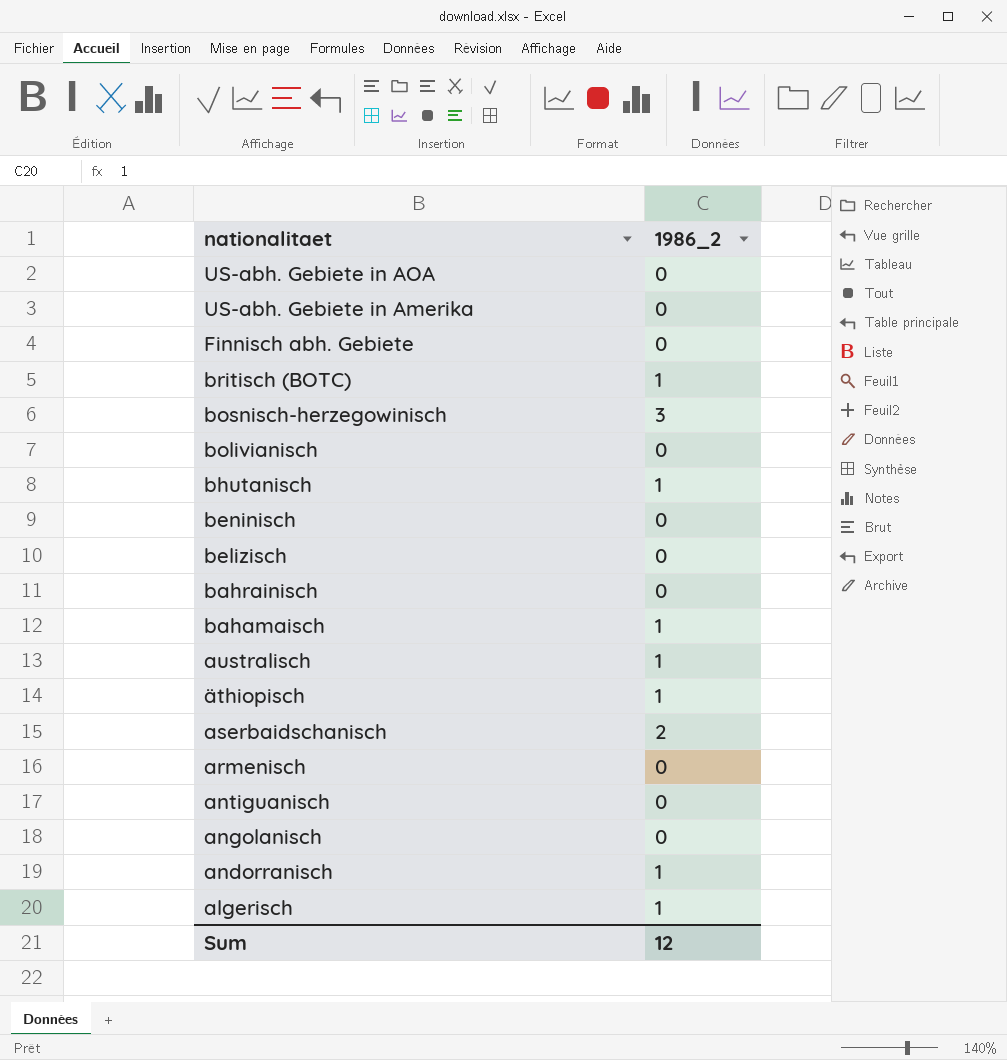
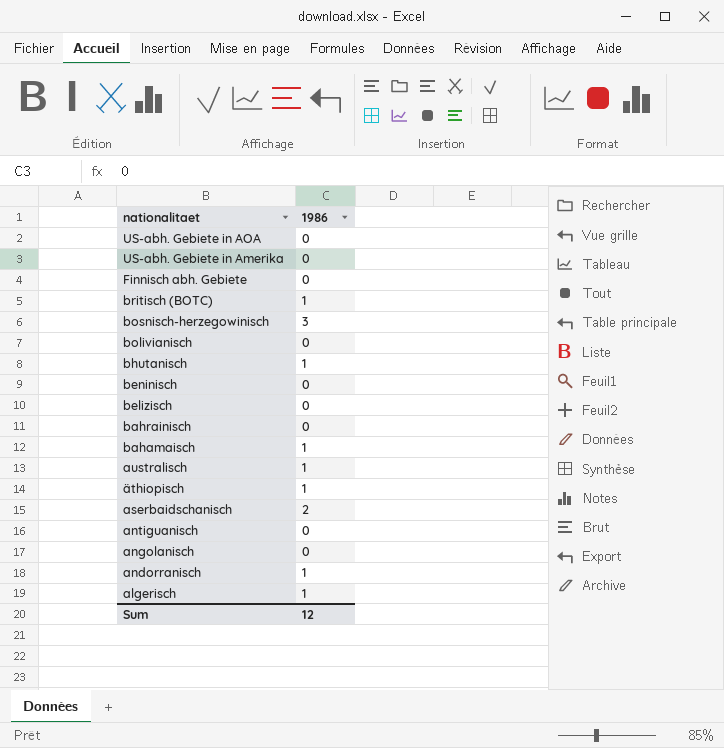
column name: 1986_2 -> 1986
row armenisch: 0 -> none

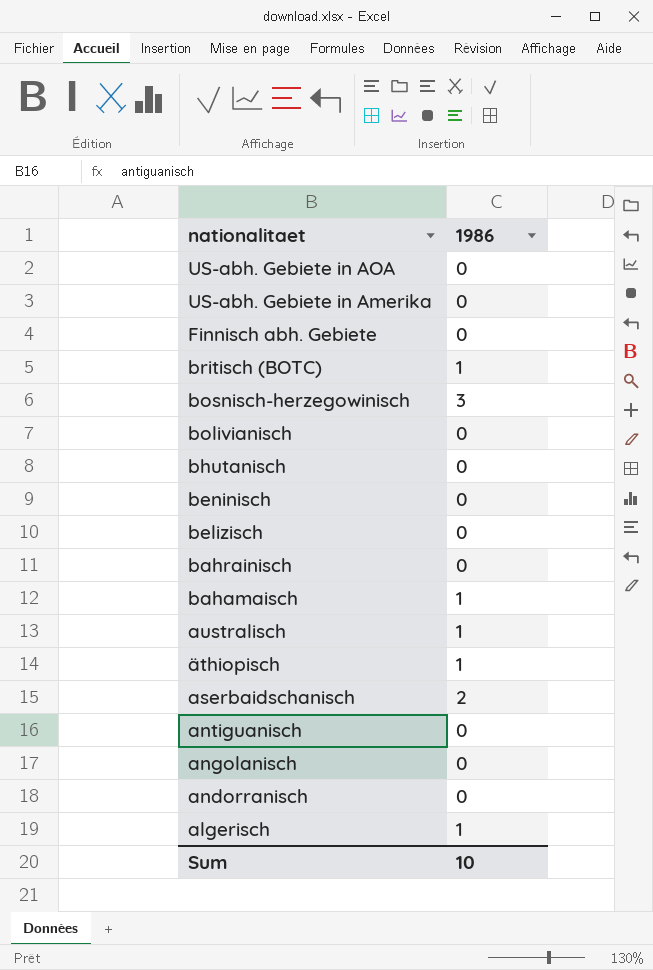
bhutanisch | 1986: 1 -> 0
andorranisch | 1986: 1 -> 0
Sum | 1986: 12 -> 10

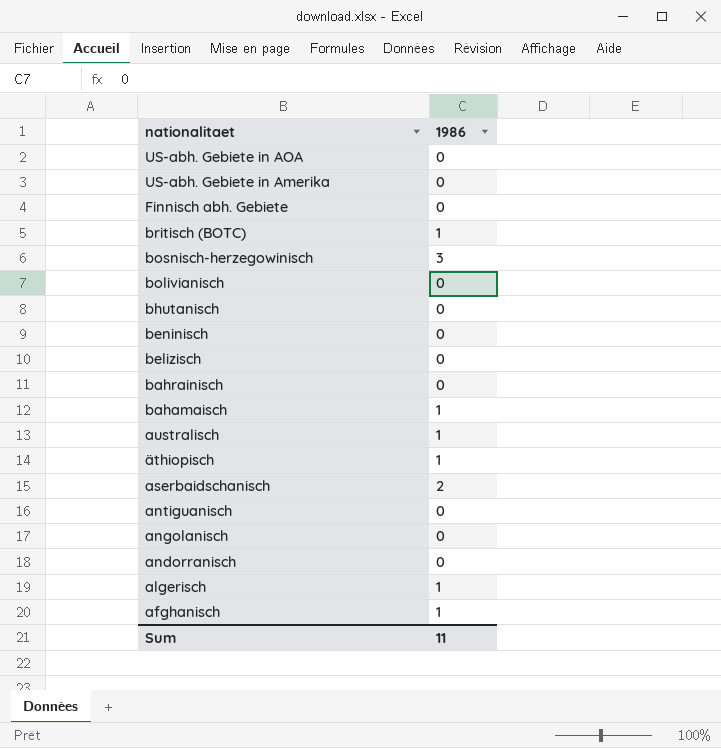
row afghanisch: none -> 1
Sum | 1986: 10 -> 11

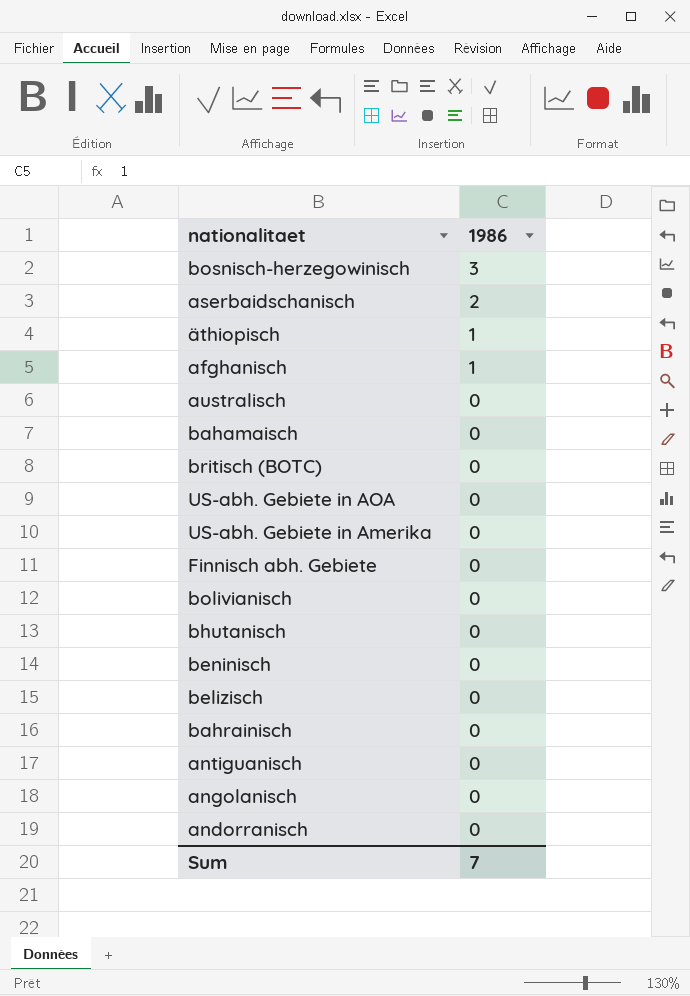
row order: nationalitaet descending -> 1986 descending
row algerisch: 1 -> none
australisch | 1986: 1 -> 0
bahamaisch | 1986: 1 -> 0
britisch (BOTC) | 1986: 1 -> 0
Sum | 1986: 11 -> 7

